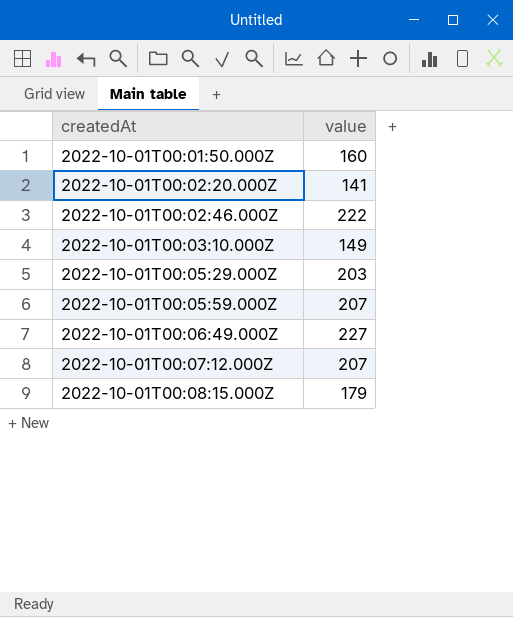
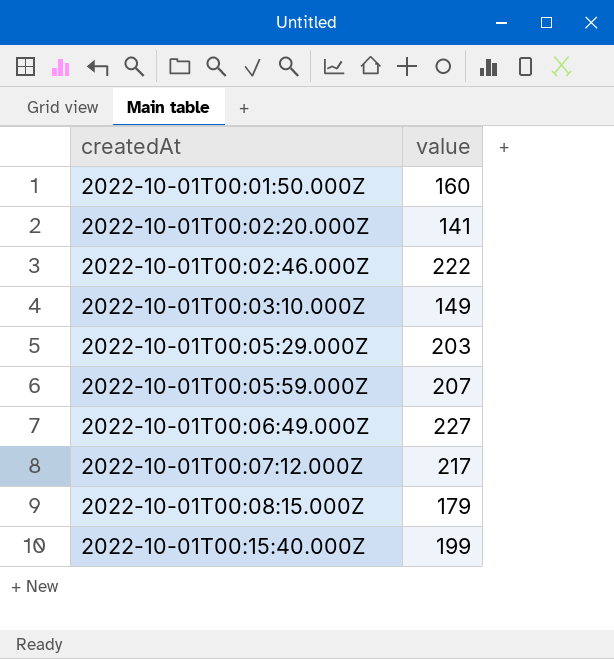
2022-10-01T00:07:12.000Z | value: 207 -> 217
row 2022-10-01T00:15:40.000Z: none -> 199

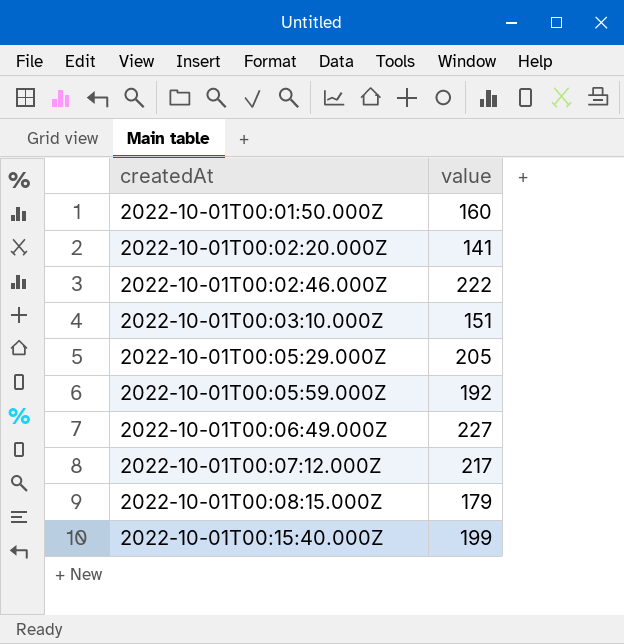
2022-10-01T00:03:10.000Z | value: 149 -> 151
2022-10-01T00:05:29.000Z | value: 203 -> 205
2022-10-01T00:05:59.000Z | value: 207 -> 192

